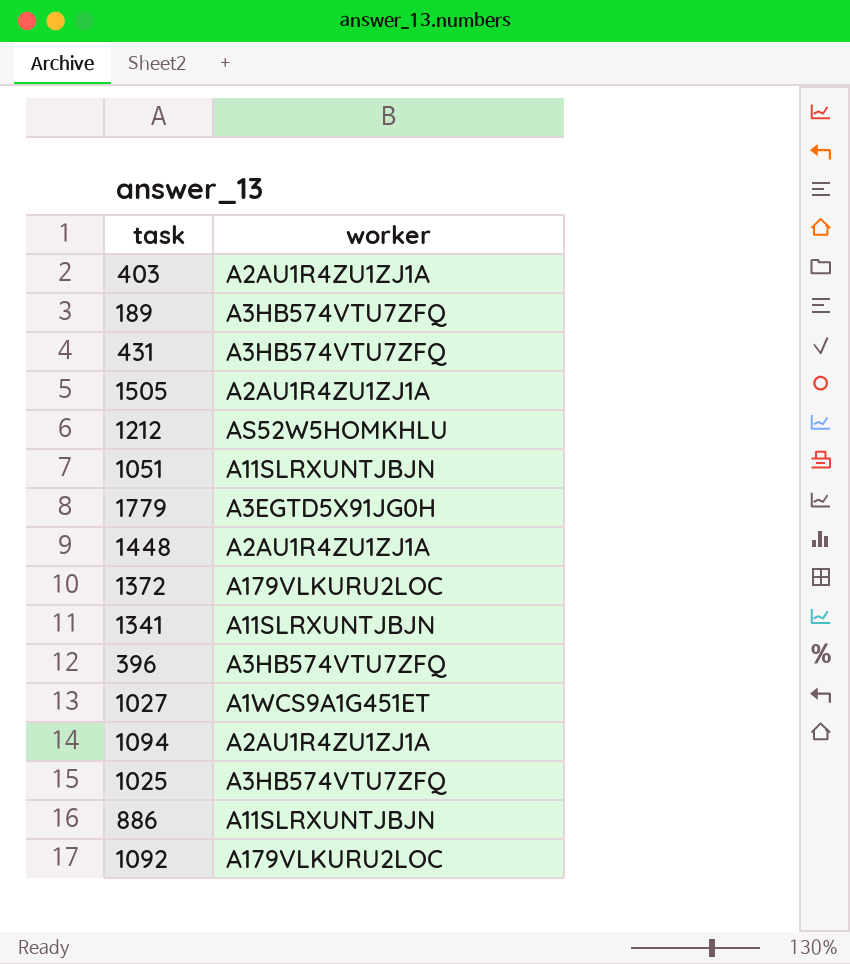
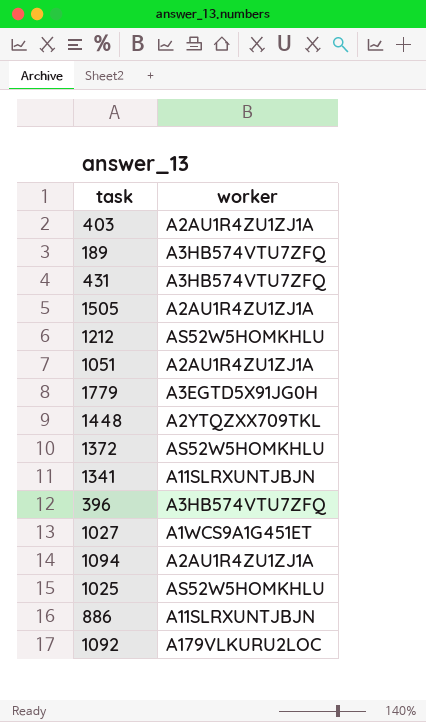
1051 | worker: A11SLRXUNTJBJN -> A2AU1R4ZU1ZJ1A
1448 | worker: A2AU1R4ZU1ZJ1A -> A2YTQZXX709TKL
1372 | worker: A179VLKURU2LOC -> AS52W5HOMKHLU
1025 | worker: A3HB574VTU7ZFQ -> AS52W5HOMKHLU

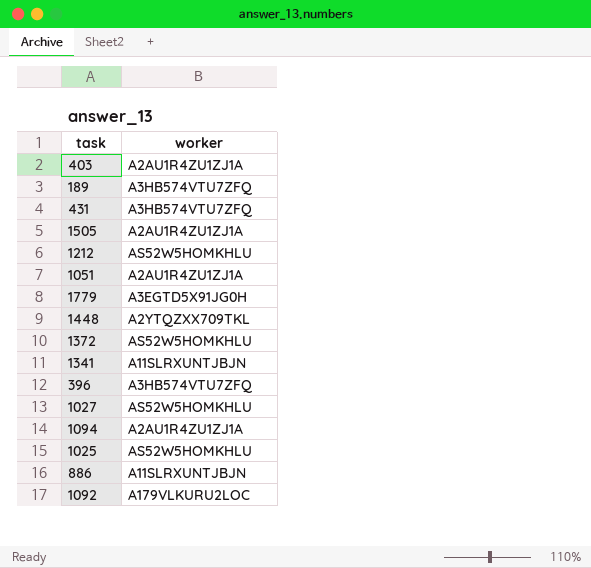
1027 | worker: A1WCS9A1G451ET -> AS52W5HOMKHLU

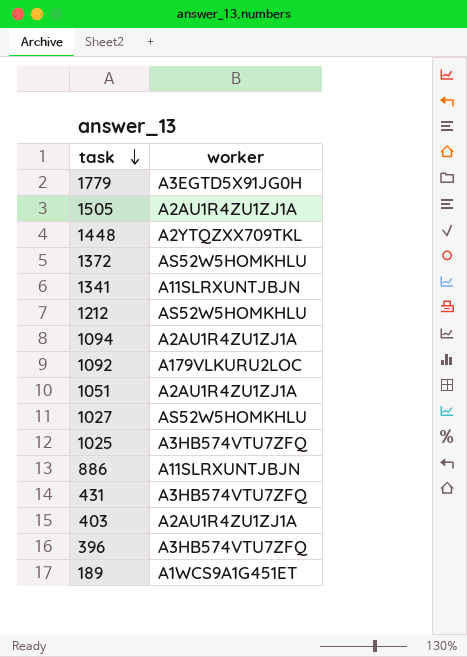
row order: none -> task descending
1025 | worker: AS52W5HOMKHLU -> A3HB574VTU7ZFQ
189 | worker: A3HB574VTU7ZFQ -> A1WCS9A1G451ET

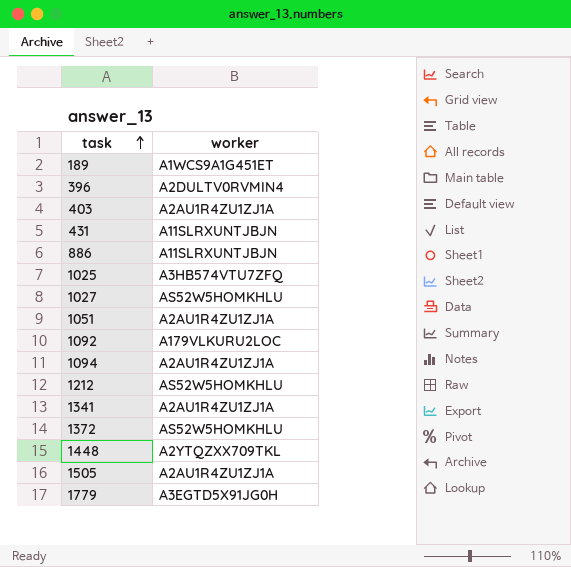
row order: task descending -> task ascending
396 | worker: A3HB574VTU7ZFQ -> A2DULTV0RVMIN4
431 | worker: A3HB574VTU7ZFQ -> A11SLRXUNTJBJN
1341 | worker: A11SLRXUNTJBJN -> A2AU1R4ZU1ZJ1A

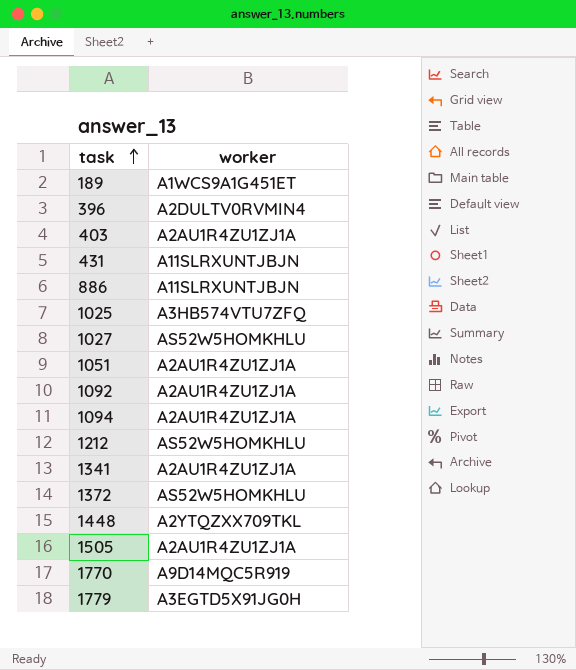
1092 | worker: A179VLKURU2LOC -> A2AU1R4ZU1ZJ1A
row 1770: none -> A9D14MQC5R919

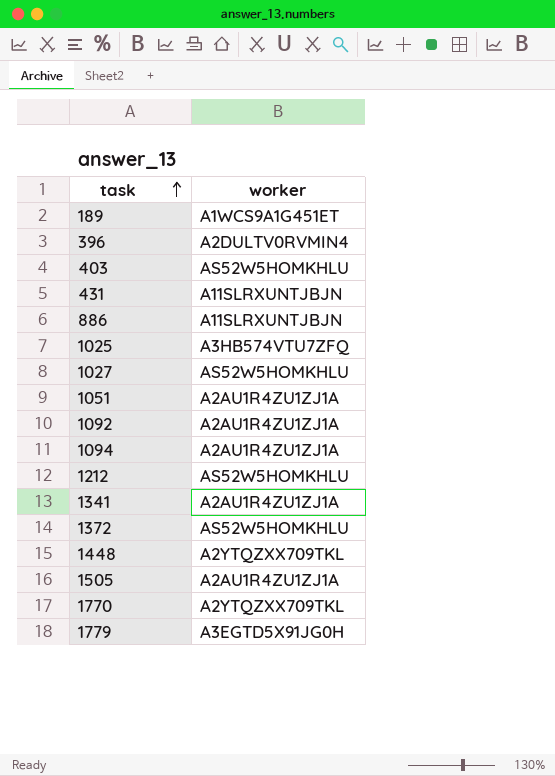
403 | worker: A2AU1R4ZU1ZJ1A -> AS52W5HOMKHLU
1770 | worker: A9D14MQC5R919 -> A2YTQZXX709TKL

